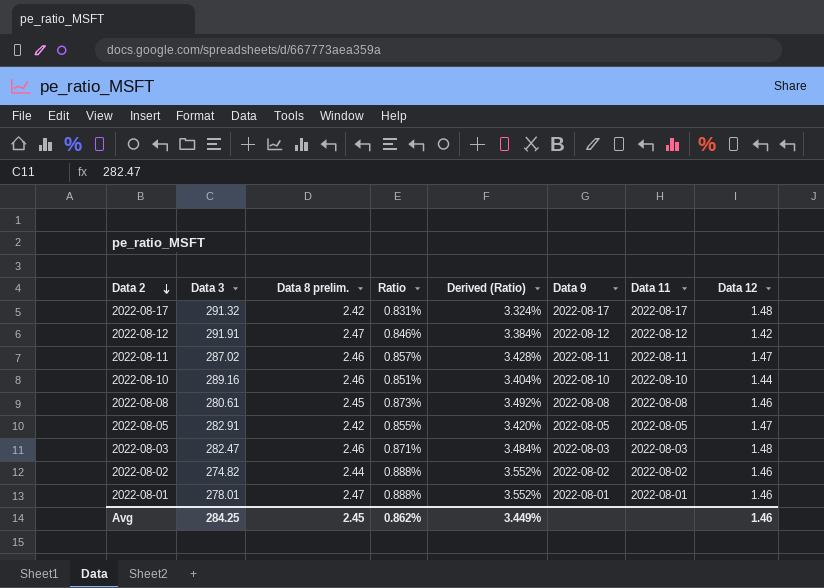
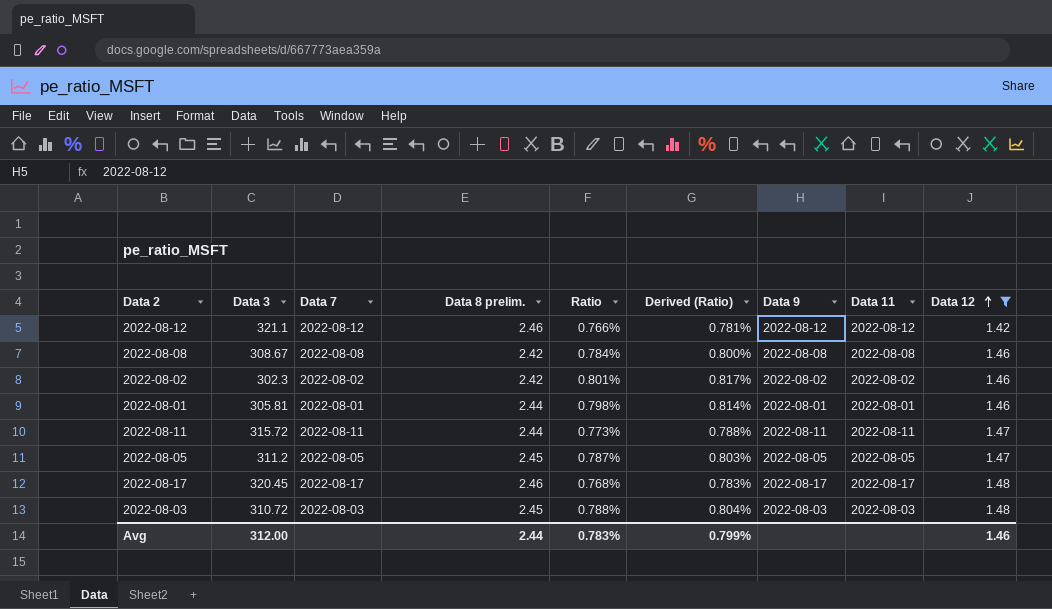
filter: none -> Data 12 != 1.44
row order: Data 2 descending -> Data 12 ascending
column Data 7 | position: none -> 3
column Derived (Ratio) | formula: [Ratio] * 4 -> [Ratio] * 1.02
2022-08-12 | Data 3: 291.91 -> 321.1
2022-08-12 | Data 8 prelim.: 2.47 -> 2.46
2022-08-12 | Ratio: 0.846% -> 0.766%
2022-08-08 | Data 3: 280.61 -> 308.67
2022-08-08 | Data 8 prelim.: 2.45 -> 2.42
2022-08-08 | Ratio: 0.873% -> 0.784%
2022-08-02 | Data 3: 274.82 -> 302.3
2022-08-02 | Data 8 prelim.: 2.44 -> 2.42
2022-08-02 | Ratio: 0.888% -> 0.801%
2022-08-01 | Data 3: 278.01 -> 305.81
2022-08-01 | Data 8 prelim.: 2.47 -> 2.44
2022-08-01 | Ratio: 0.888% -> 0.798%
2022-08-11 | Data 3: 287.02 -> 315.72
2022-08-11 | Data 8 prelim.: 2.46 -> 2.44
2022-08-11 | Ratio: 0.857% -> 0.773%
2022-08-05 | Data 3: 282.91 -> 311.2
2022-08-05 | Data 8 prelim.: 2.42 -> 2.45
2022-08-05 | Ratio: 0.855% -> 0.787%
2022-08-17 | Data 3: 291.32 -> 320.45
2022-08-17 | Data 8 prelim.: 2.42 -> 2.46
2022-08-17 | Ratio: 0.831% -> 0.768%
2022-08-03 | Data 3: 282.47 -> 310.72
2022-08-03 | Data 8 prelim.: 2.46 -> 2.45
2022-08-03 | Ratio: 0.871% -> 0.788%
Avg | Data 3: 284.25 -> 312.00
Avg | Data 8 prelim.: 2.45 -> 2.44
Avg | Ratio: 0.862% -> 0.783%
Avg | Derived (Ratio): 3.449% -> 0.799%

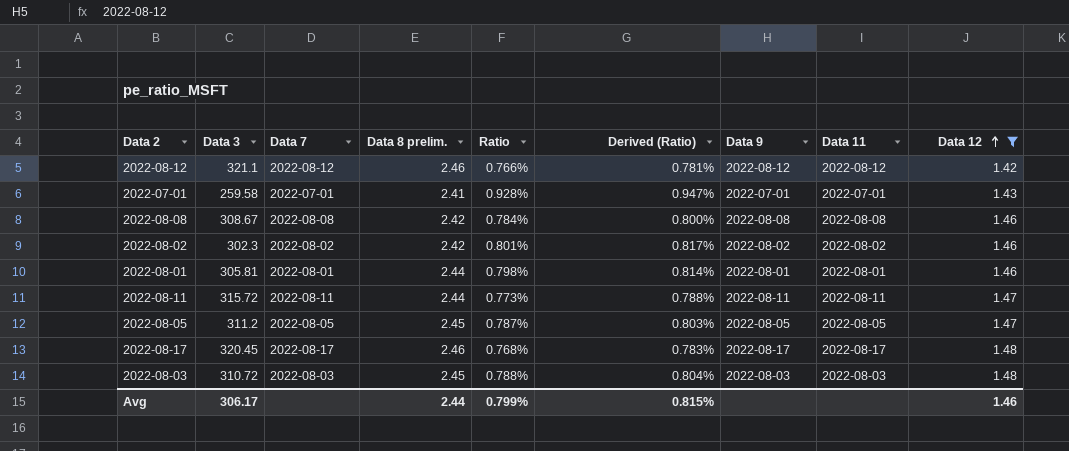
row 2022-07-01: none -> 259.58 | 2022-07-01 | 2.41 | 0.928% | 0.947% | 2022-07-01 | 2022-07-01 | 1.43
Avg | Data 3: 312.00 -> 306.17
Avg | Ratio: 0.783% -> 0.799%
Avg | Derived (Ratio): 0.799% -> 0.815%

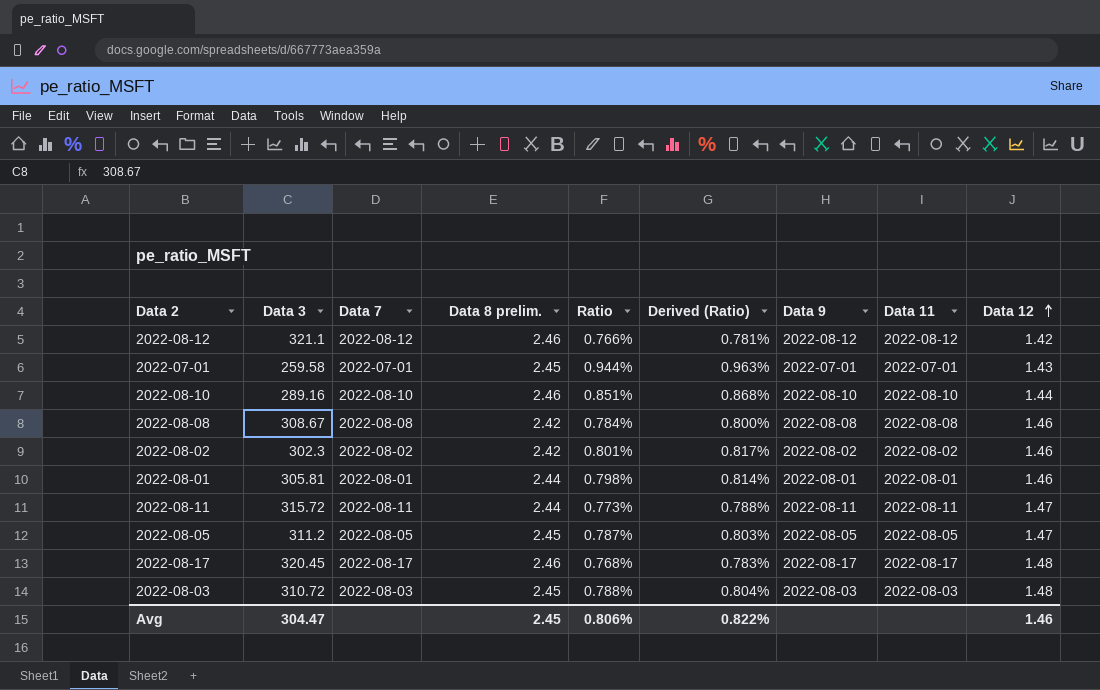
filter: Data 12 != 1.44 -> none
2022-07-01 | Data 8 prelim.: 2.41 -> 2.45
2022-07-01 | Ratio: 0.928% -> 0.944%
2022-07-01 | Derived (Ratio): 0.947% -> 0.963%
Avg | Data 3: 306.17 -> 304.47
Avg | Data 8 prelim.: 2.44 -> 2.45
Avg | Ratio: 0.799% -> 0.806%
Avg | Derived (Ratio): 0.815% -> 0.822%

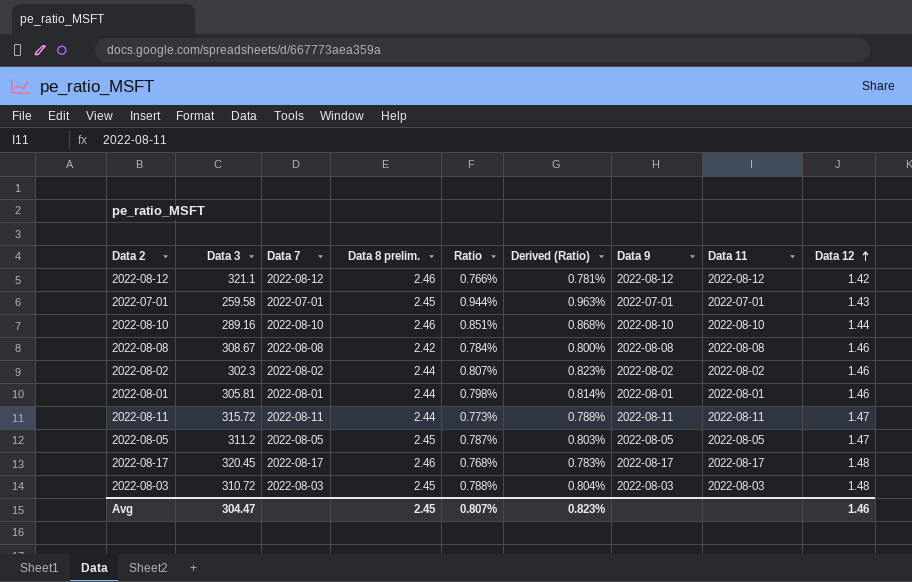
2022-08-02 | Data 8 prelim.: 2.42 -> 2.44
2022-08-02 | Ratio: 0.801% -> 0.807%
2022-08-02 | Derived (Ratio): 0.817% -> 0.823%
Avg | Ratio: 0.806% -> 0.807%
Avg | Derived (Ratio): 0.822% -> 0.823%

